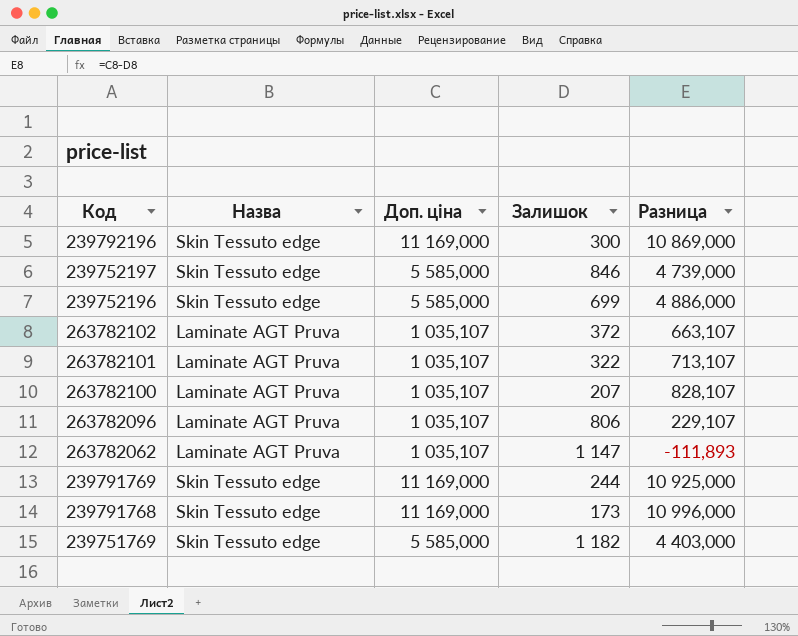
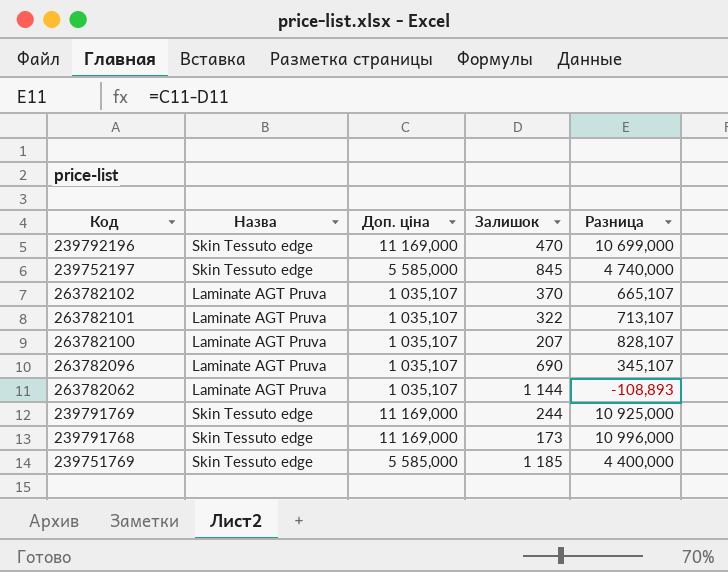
row 239752196: Skin Tessuto edge | 5 585,000 | 699 | 4 886,000 -> none
239792196 | Залишок: 300 -> 470
239792196 | Разница: 10 869,000 -> 10 699,000
239752197 | Залишок: 846 -> 845
239752197 | Разница: 4 739,000 -> 4 740,000
263782102 | Залишок: 372 -> 370
263782102 | Разница: 663,107 -> 665,107
263782096 | Залишок: 806 -> 690
263782096 | Разница: 229,107 -> 345,107
263782062 | Залишок: 1 147 -> 1 144
263782062 | Разница: -111,893 -> -108,893
239751769 | Залишок: 1 182 -> 1 185
239751769 | Разница: 4 403,000 -> 4 400,000

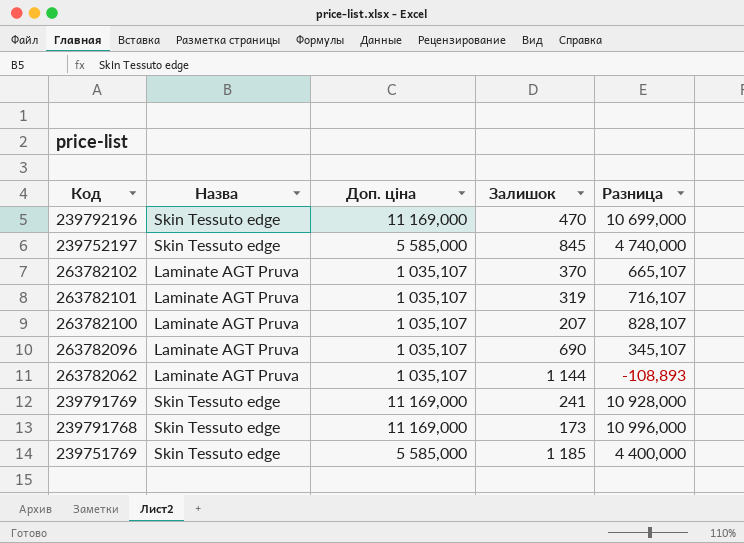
263782101 | Залишок: 322 -> 319
263782101 | Разница: 713,107 -> 716,107
239791769 | Залишок: 244 -> 241
239791769 | Разница: 10 925,000 -> 10 928,000

